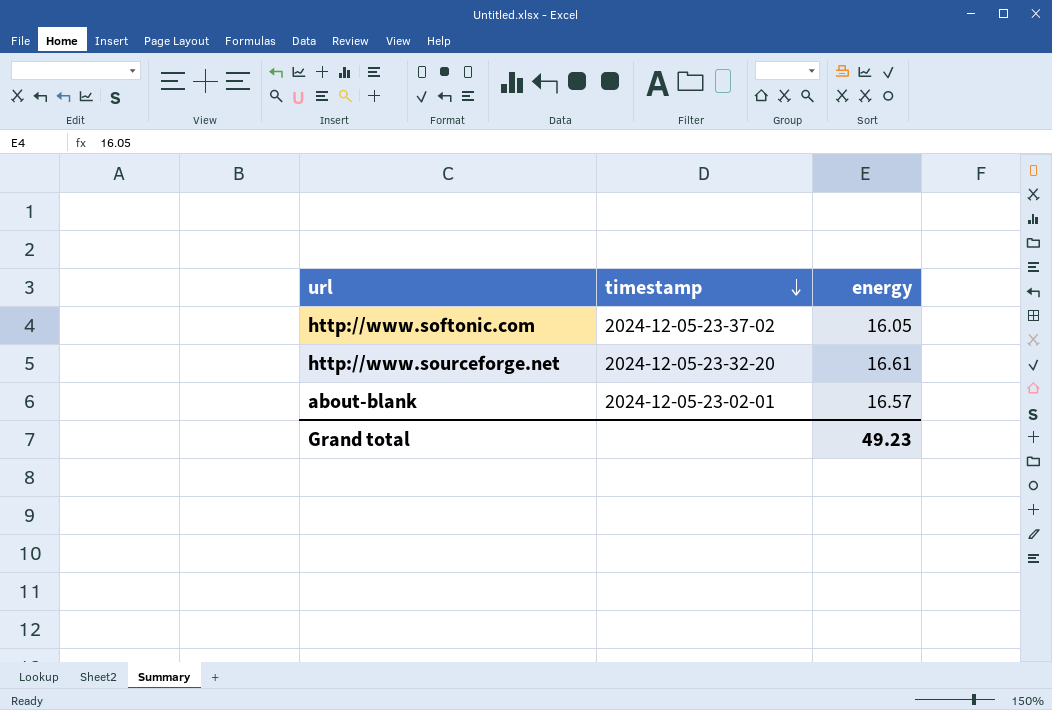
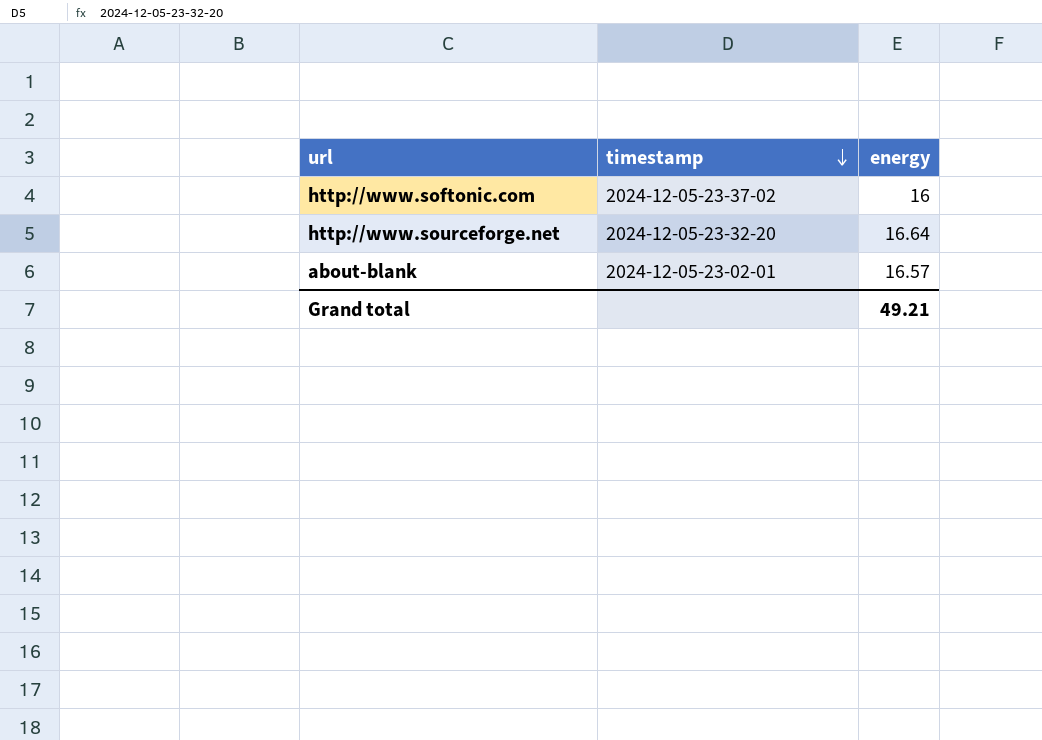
http://www.softonic.com | energy: 16.05 -> 16
http://www.sourceforge.net | energy: 16.61 -> 16.64
Grand total | energy: 49.23 -> 49.21

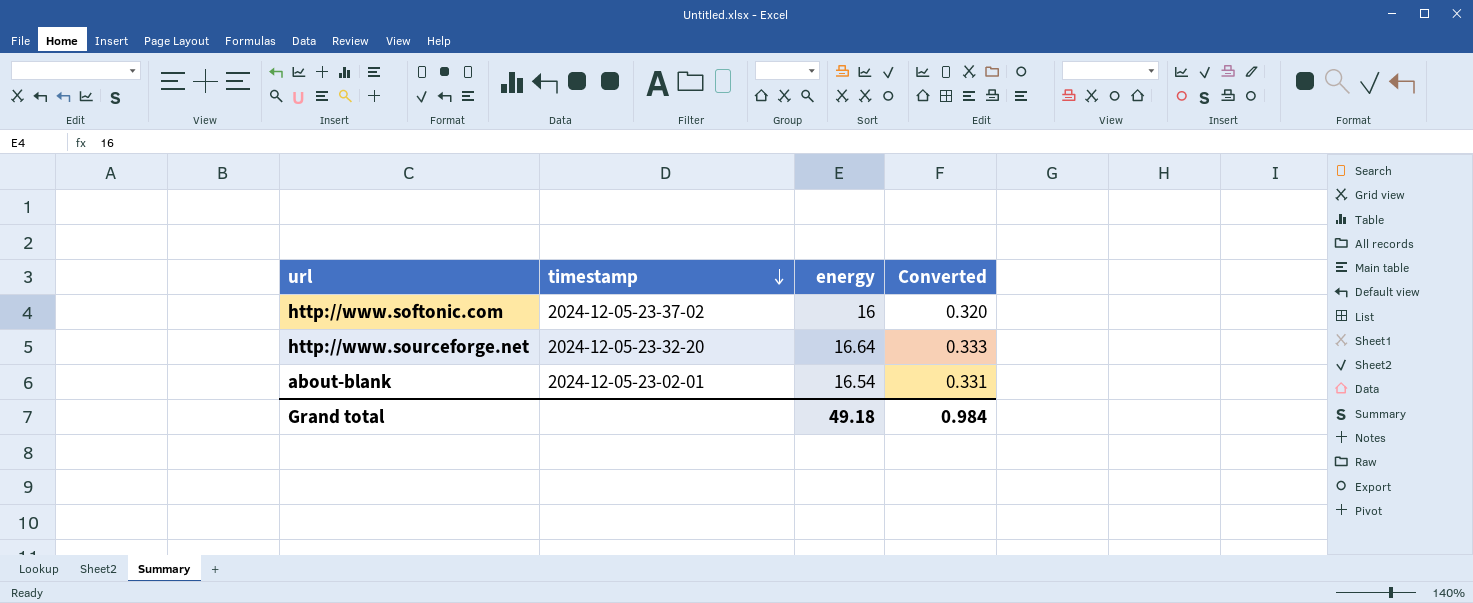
column Converted | formula: none -> [energy] * 0.02
about-blank | energy: 16.57 -> 16.54
Grand total | energy: 49.21 -> 49.18

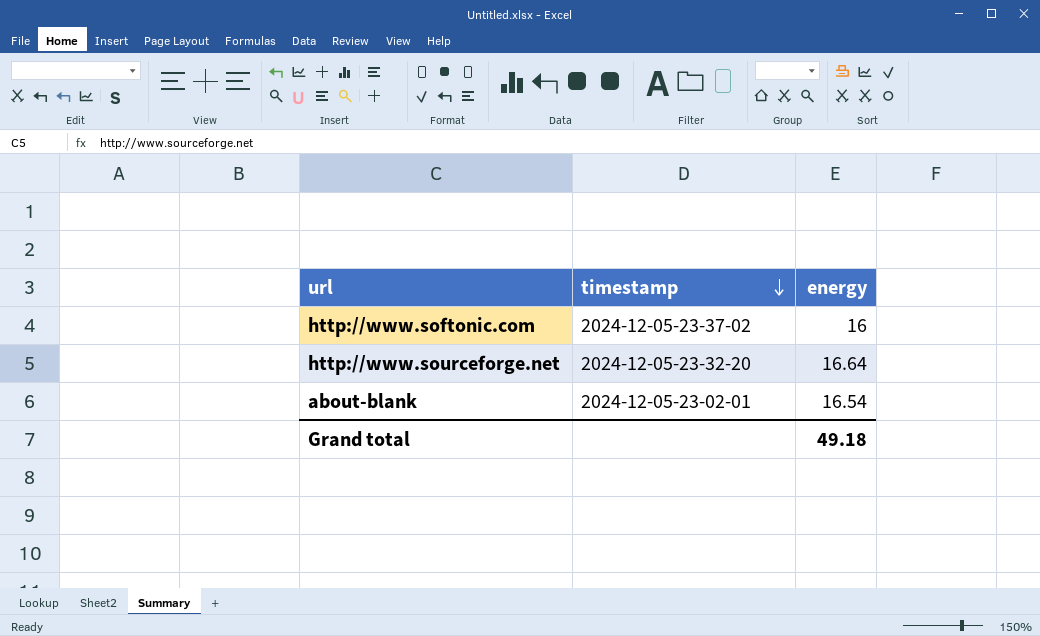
column Converted | formula: [energy] * 0.02 -> none

